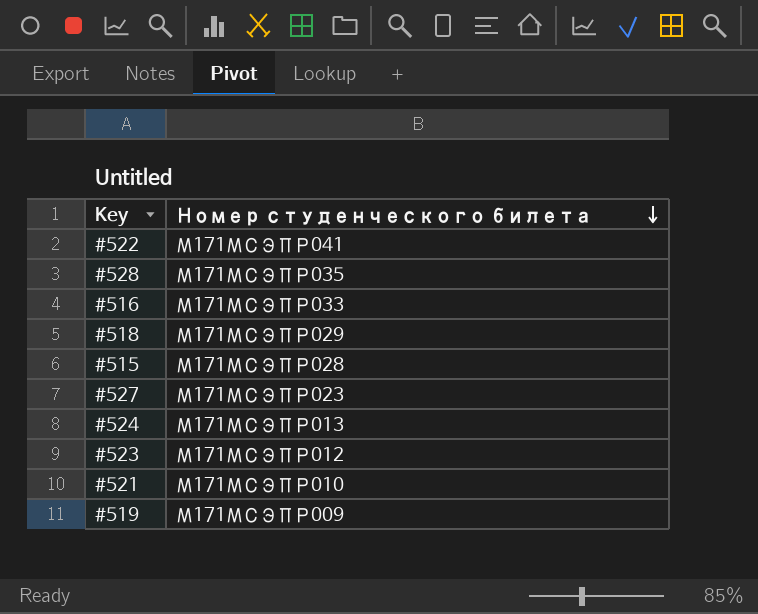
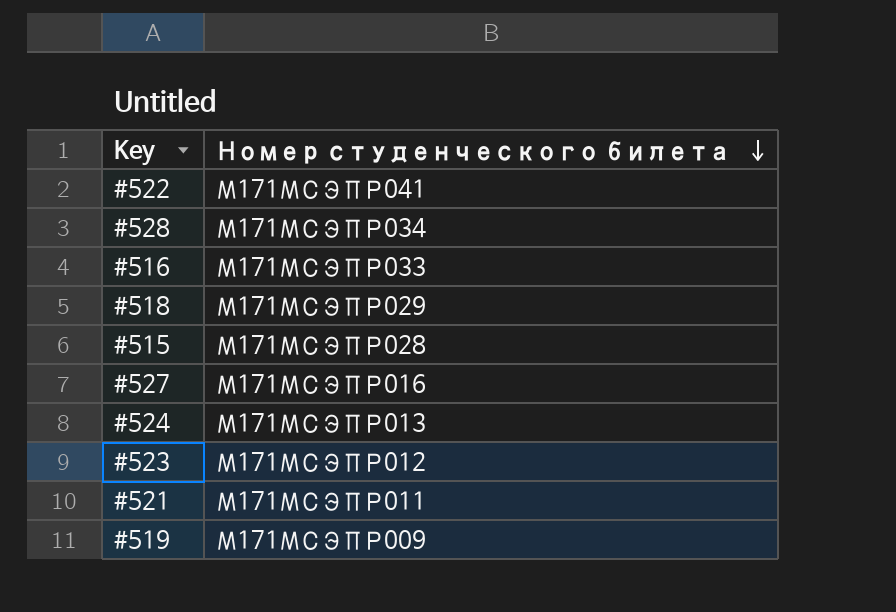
#528 | Номер студенческого билета: М171МСЭПР035 -> М171МСЭПР034
#527 | Номер студенческого билета: М171МСЭПР023 -> М171МСЭПР016
#521 | Номер студенческого билета: М171МСЭПР010 -> М171МСЭПР011

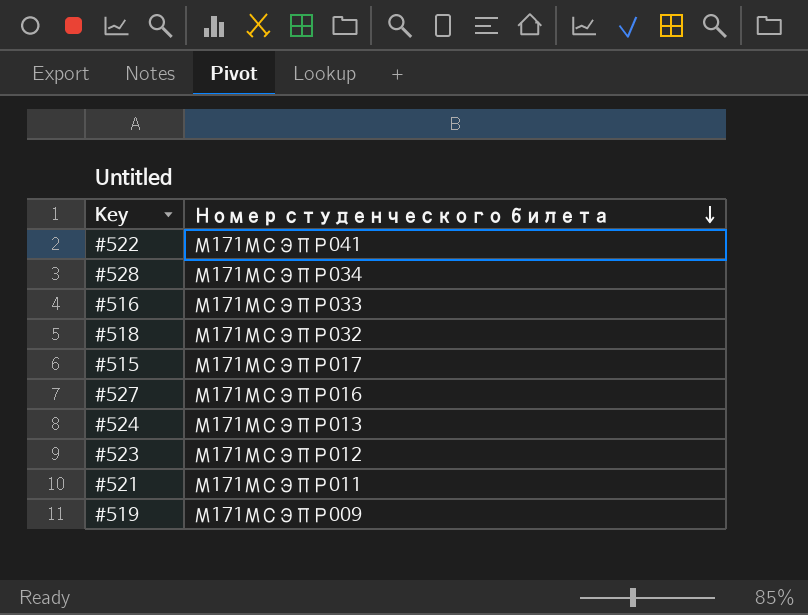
#518 | Номер студенческого билета: М171МСЭПР029 -> М171МСЭПР032
#515 | Номер студенческого билета: М171МСЭПР028 -> М171МСЭПР017

